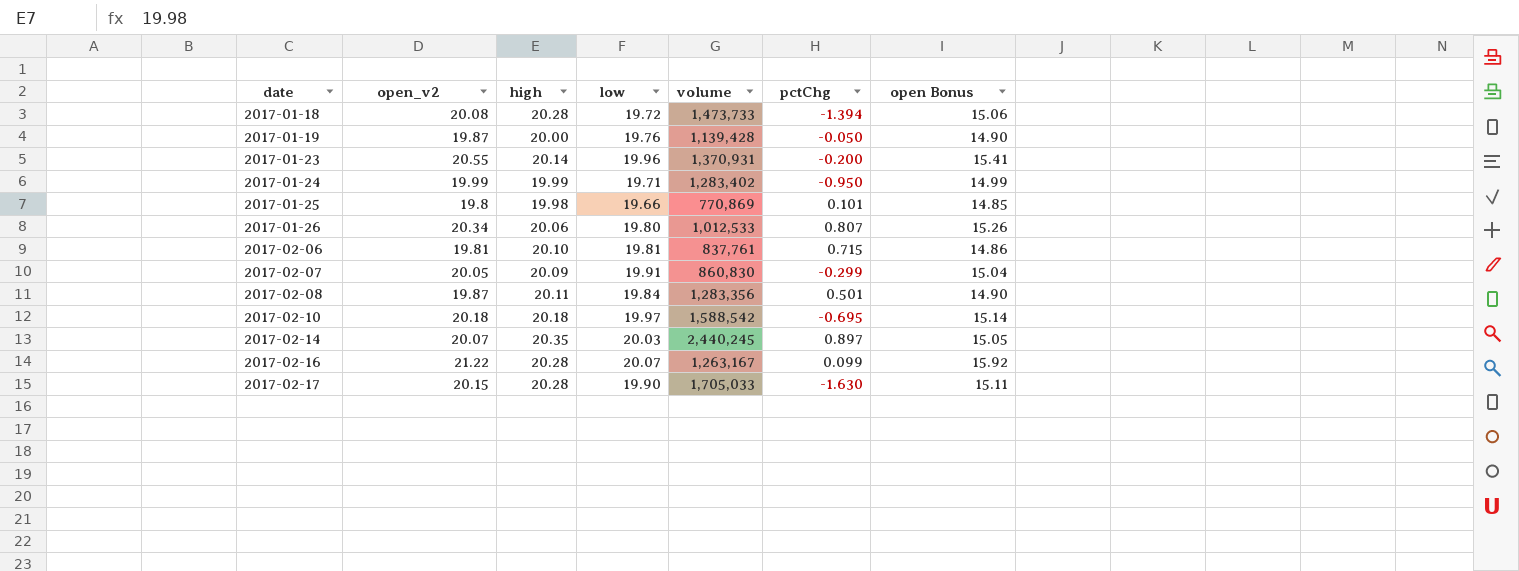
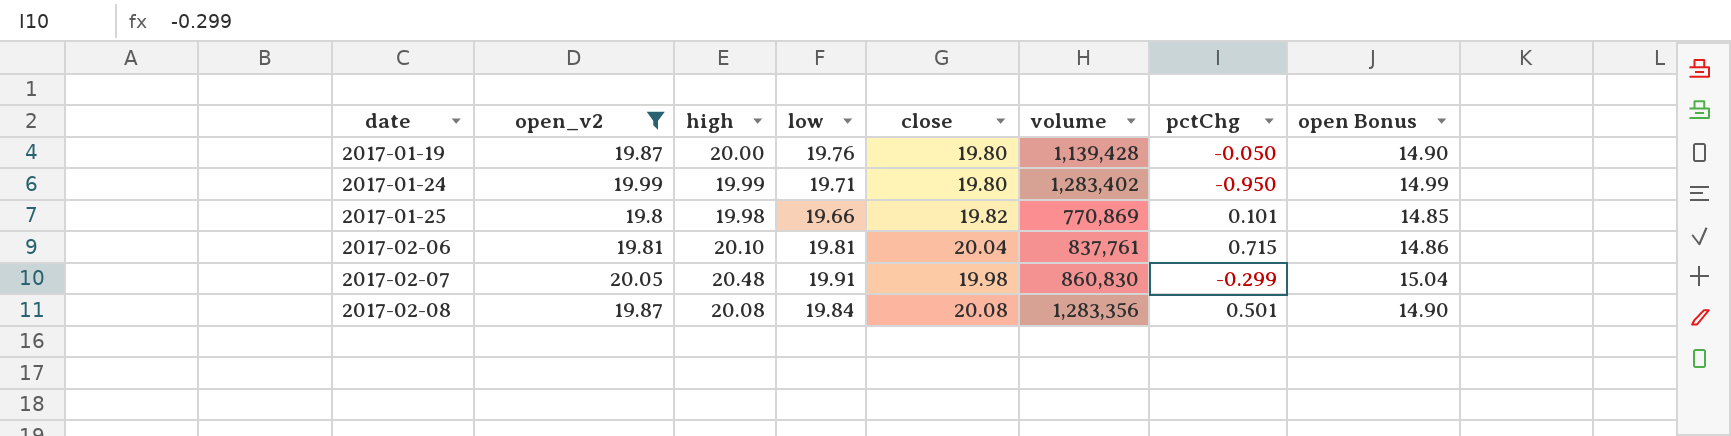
filter: none -> open_v2 <= 20.05
column close | position: none -> 5
2017-02-07 | high: 20.09 -> 20.48
2017-02-08 | high: 20.11 -> 20.08

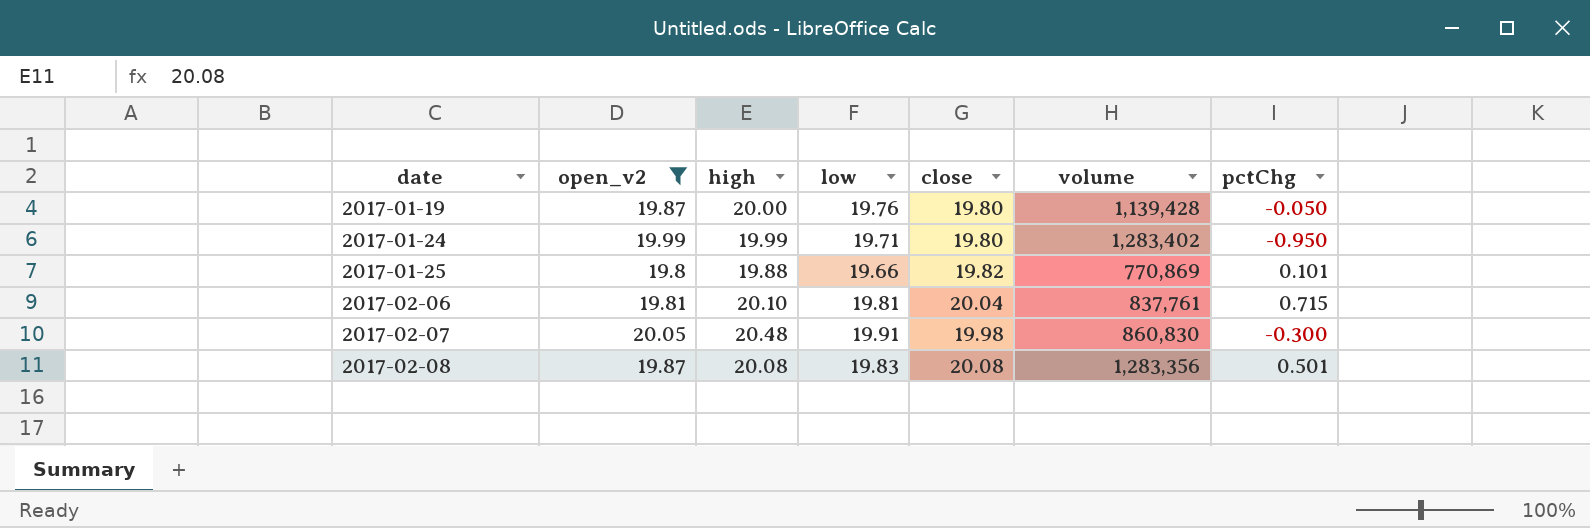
column open Bonus | formula: [open_v2] * 0.75 -> none
2017-01-25 | high: 19.98 -> 19.88
2017-02-07 | pctChg: -0.299 -> -0.300
2017-02-08 | low: 19.84 -> 19.83

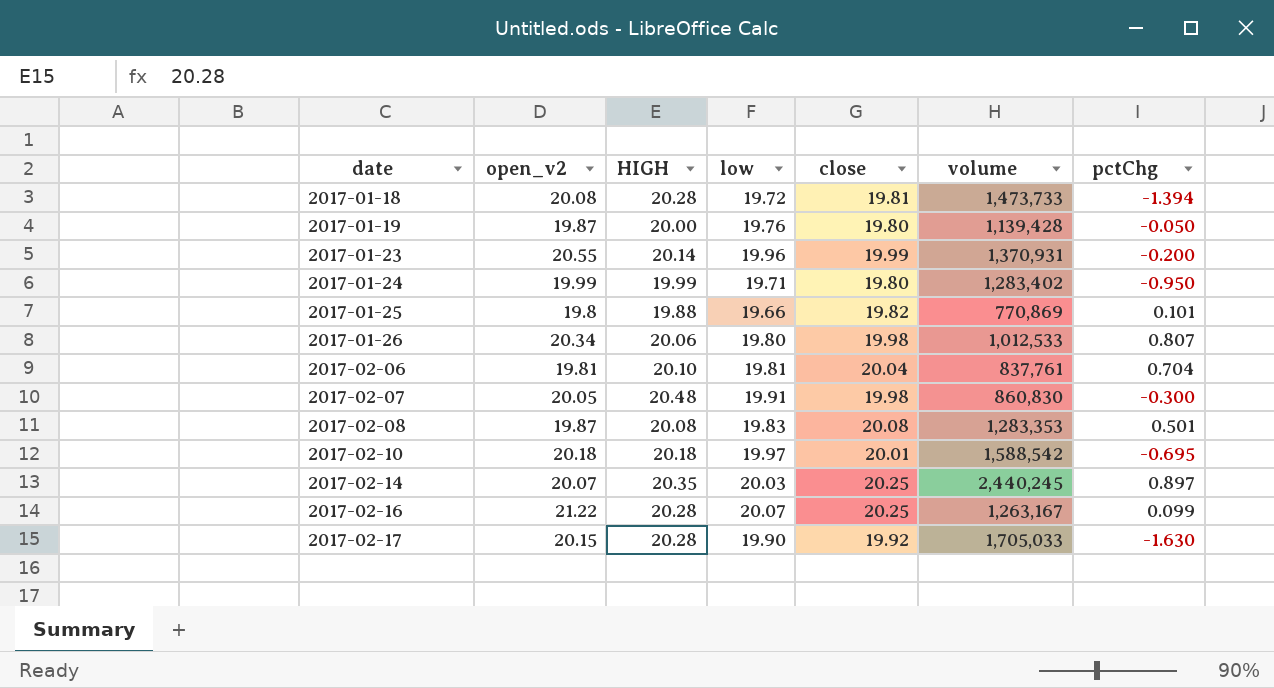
filter: open_v2 <= 20.05 -> none
column name: high -> HIGH
2017-02-06 | pctChg: 0.715 -> 0.704
2017-02-08 | volume: 1,283,356 -> 1,283,353

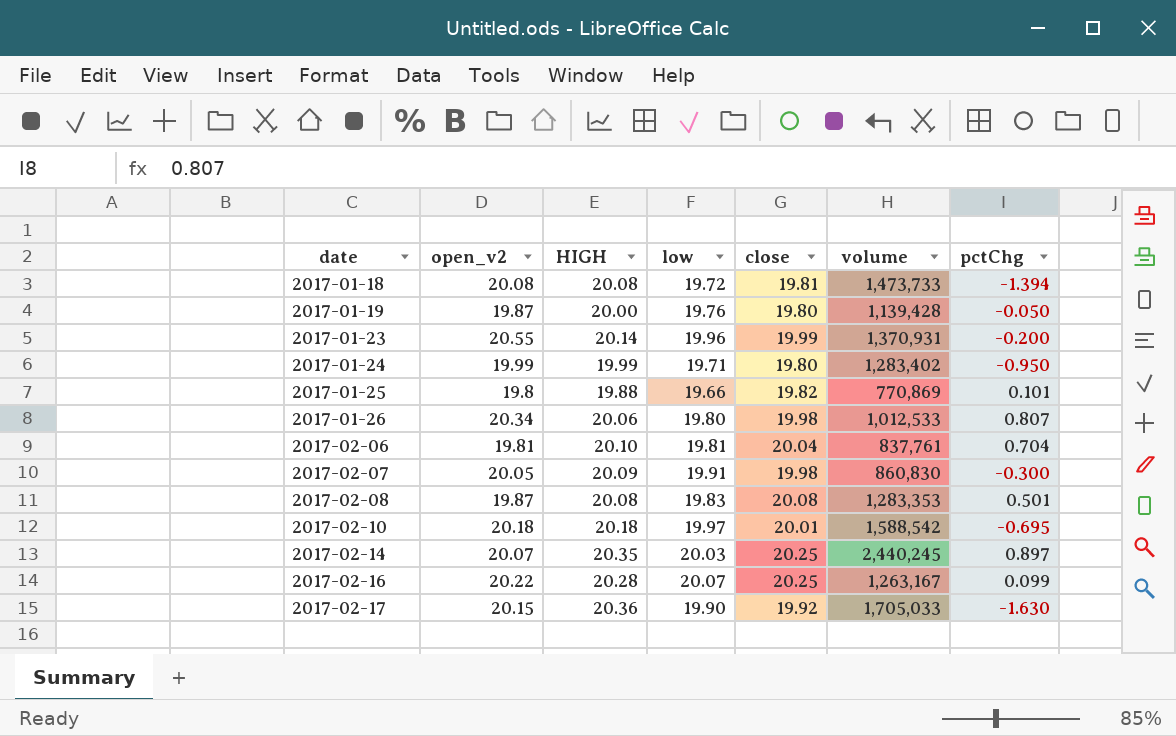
2017-01-18 | HIGH: 20.28 -> 20.08
2017-02-07 | HIGH: 20.48 -> 20.09
2017-02-16 | open_v2: 21.22 -> 20.22
2017-02-17 | HIGH: 20.28 -> 20.36

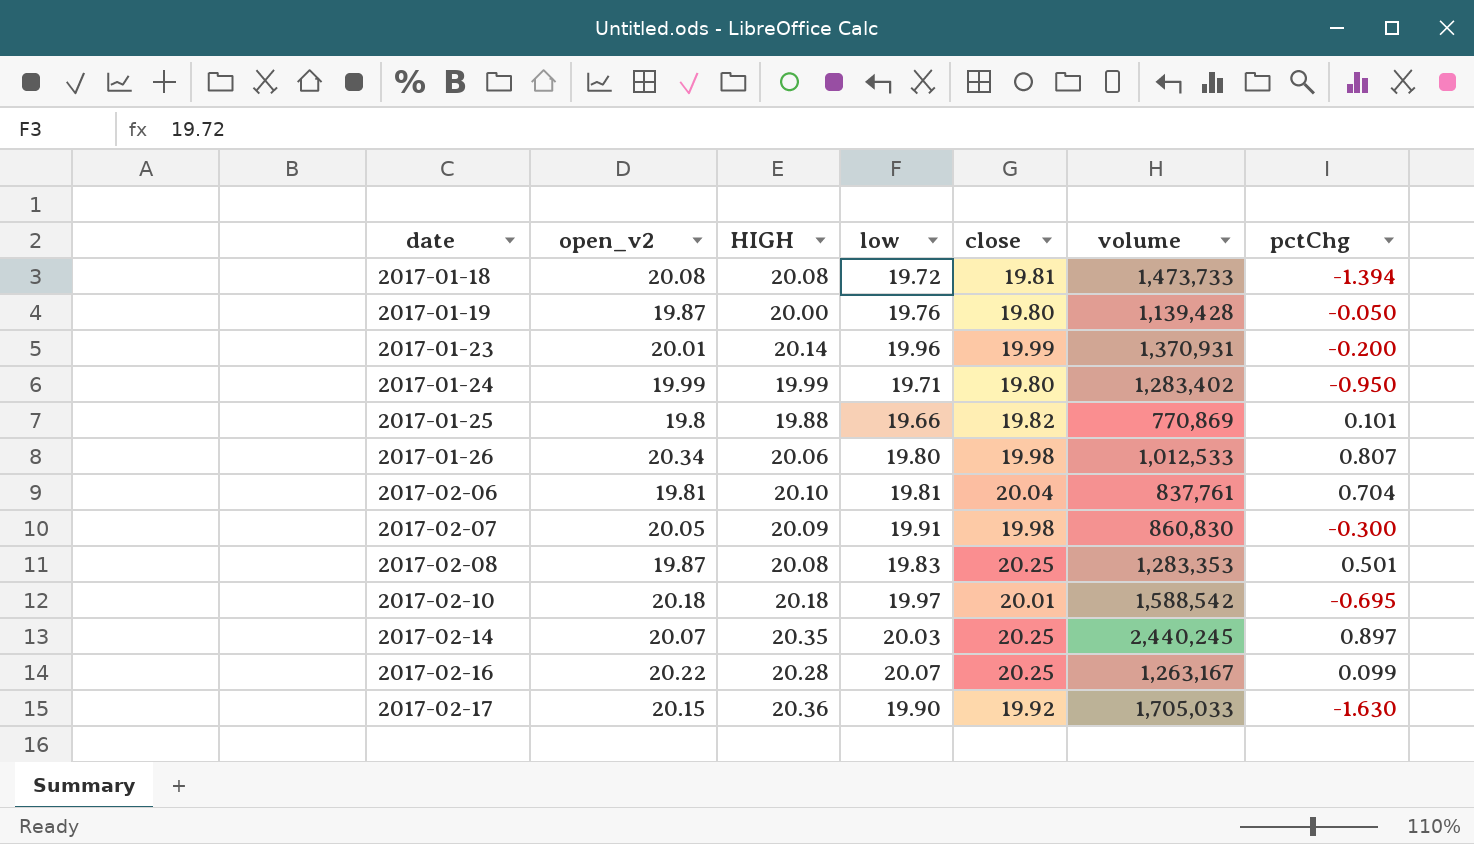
2017-01-23 | open_v2: 20.55 -> 20.01
2017-02-08 | close: 20.08 -> 20.25

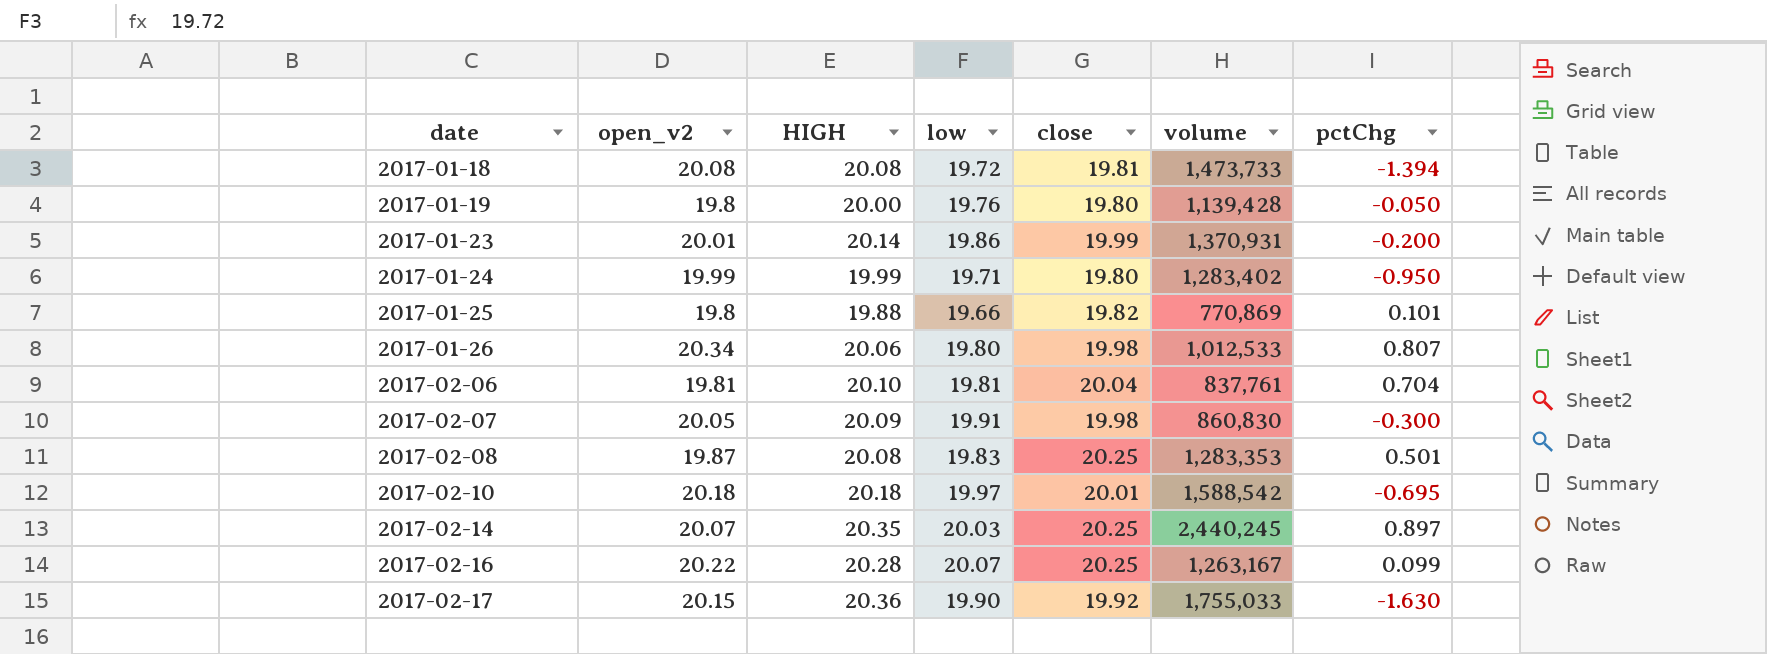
2017-01-19 | open_v2: 19.87 -> 19.8
2017-01-23 | low: 19.96 -> 19.86
2017-02-17 | volume: 1,705,033 -> 1,755,033

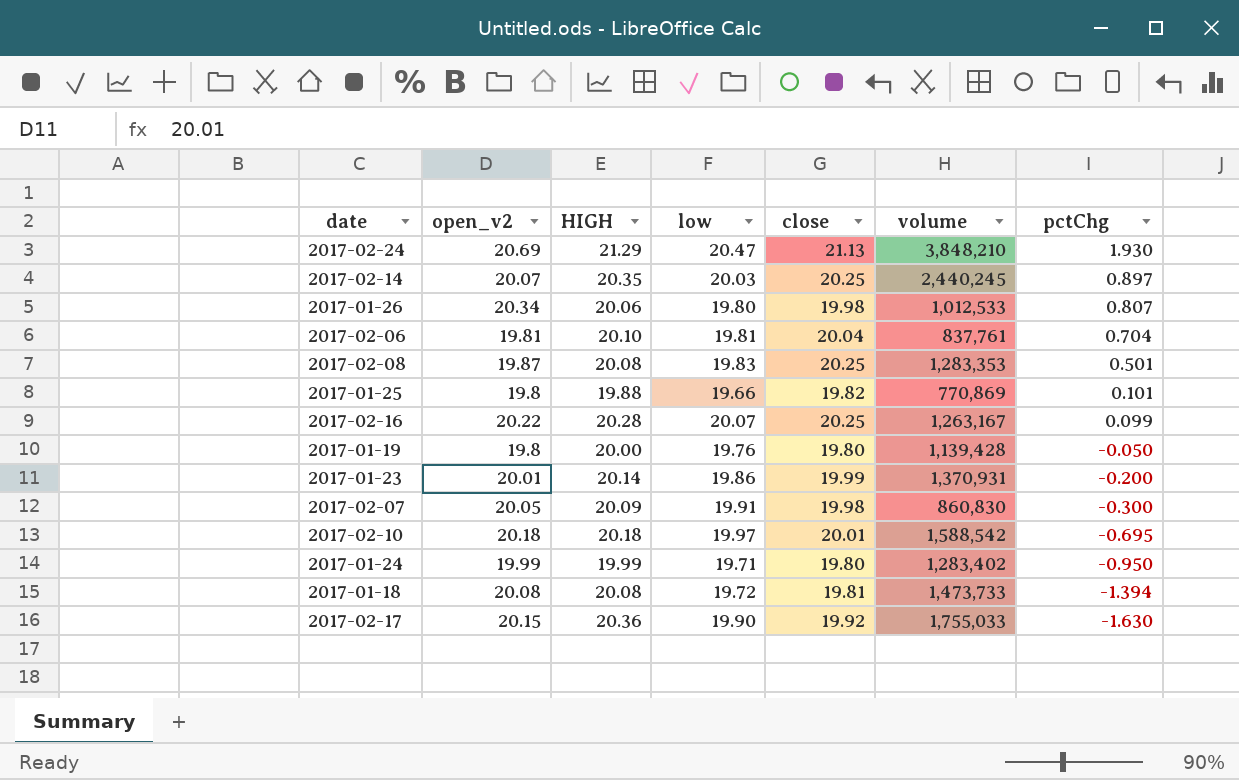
row order: date ascending -> pctChg descending
row 2017-02-24: none -> 20.69 | 21.29 | 20.47 | 21.13 | 3,848,210 | 1.930

